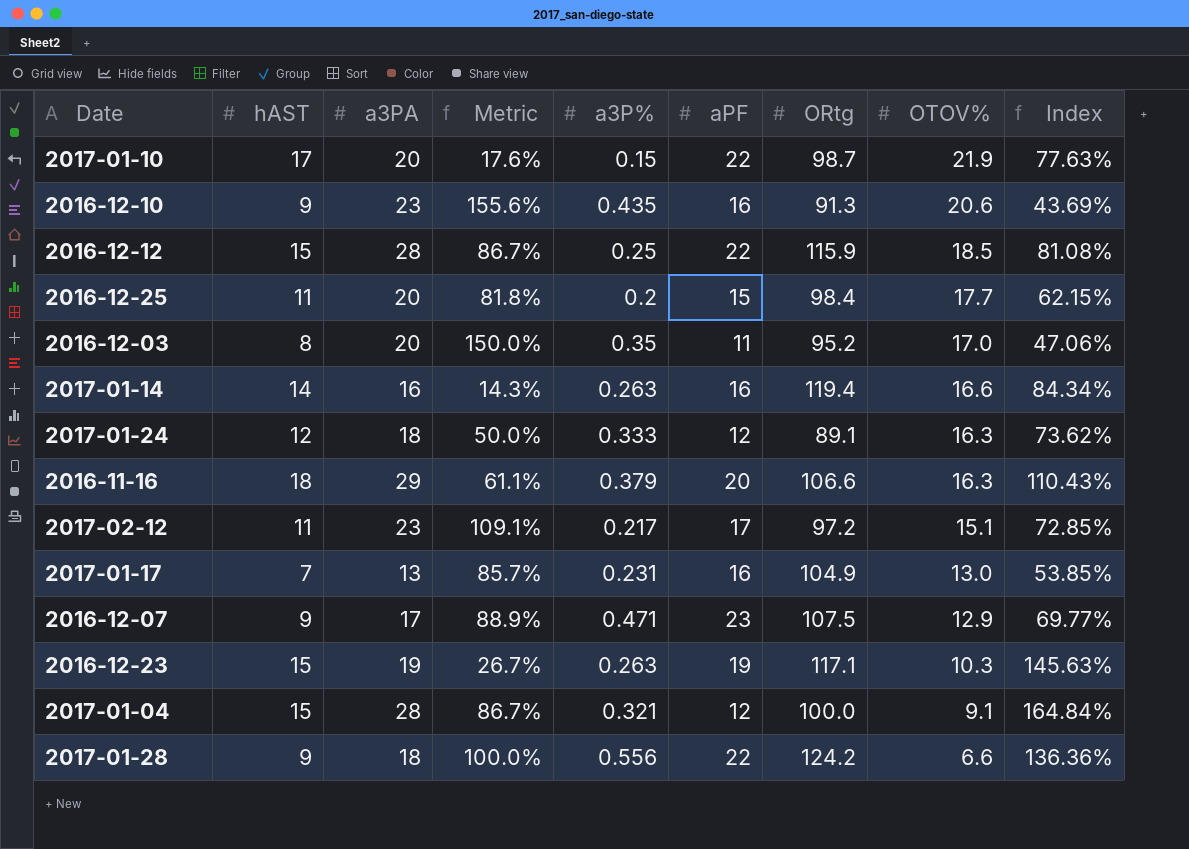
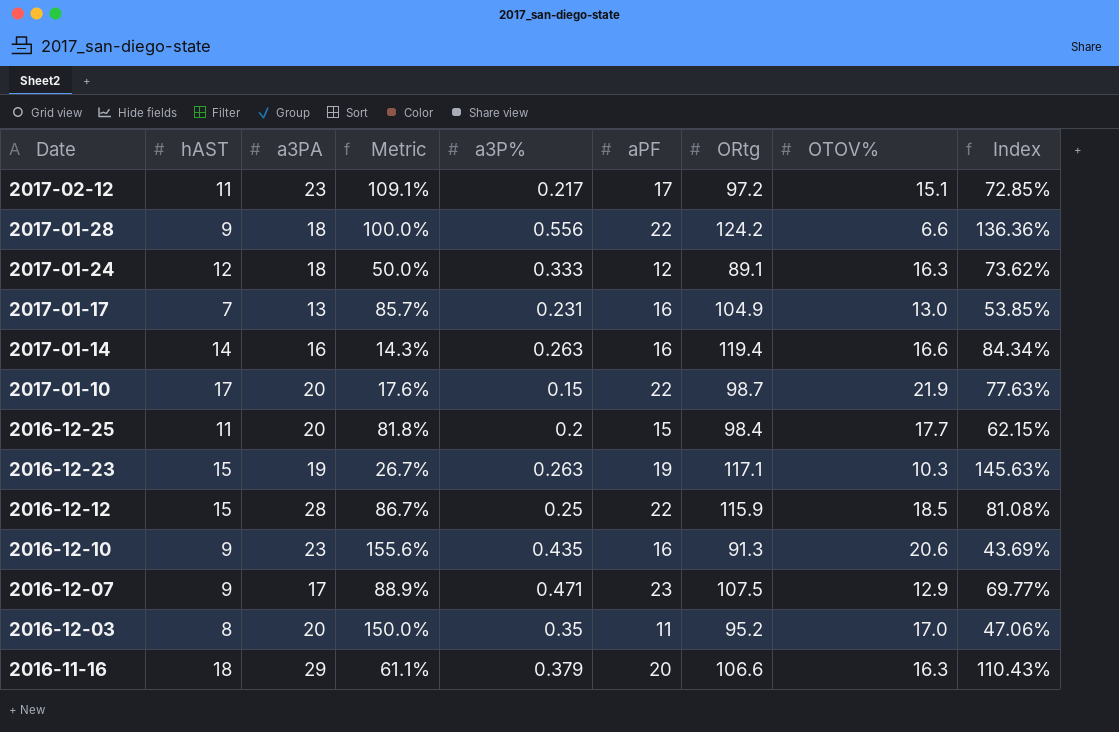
row order: OTOV% descending -> Date descending
row 2017-01-04: 15 | 28 | 86.7% | 0.321 | 12 | 100.0 | 9.1 | 164.84% -> none

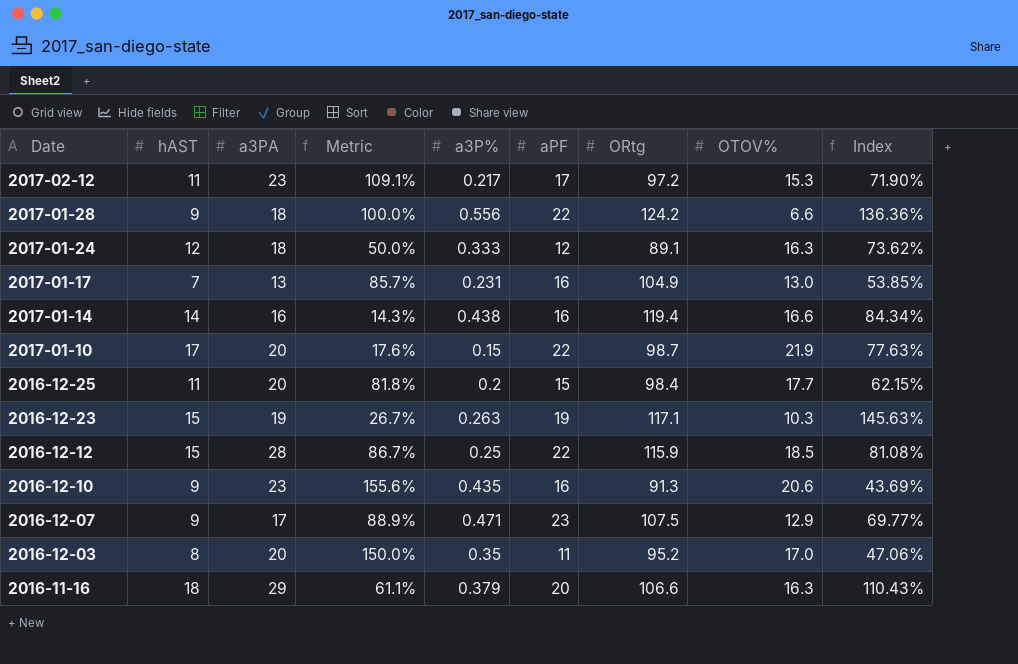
2017-02-12 | OTOV%: 15.1 -> 15.3
2017-02-12 | Index: 72.85% -> 71.90%
2017-01-14 | a3P%: 0.263 -> 0.438

